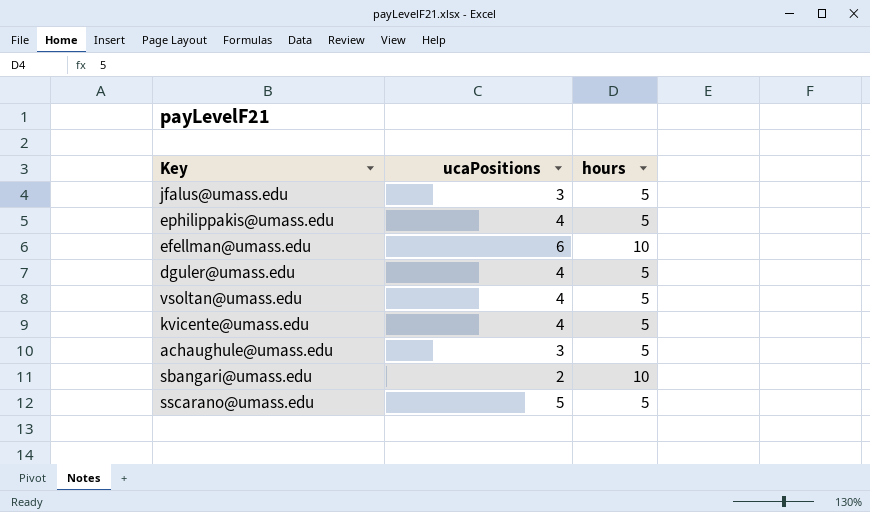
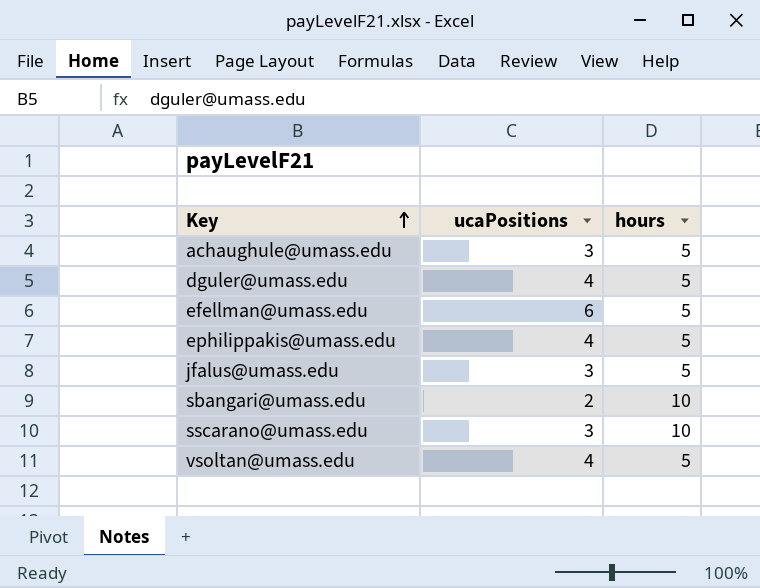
row order: none -> Key ascending
row kvicente@umass.edu: 4 | 5 -> none
efellman@umass.edu | hours: 10 -> 5
sscarano@umass.edu | ucaPositions: 5 -> 3
sscarano@umass.edu | hours: 5 -> 10

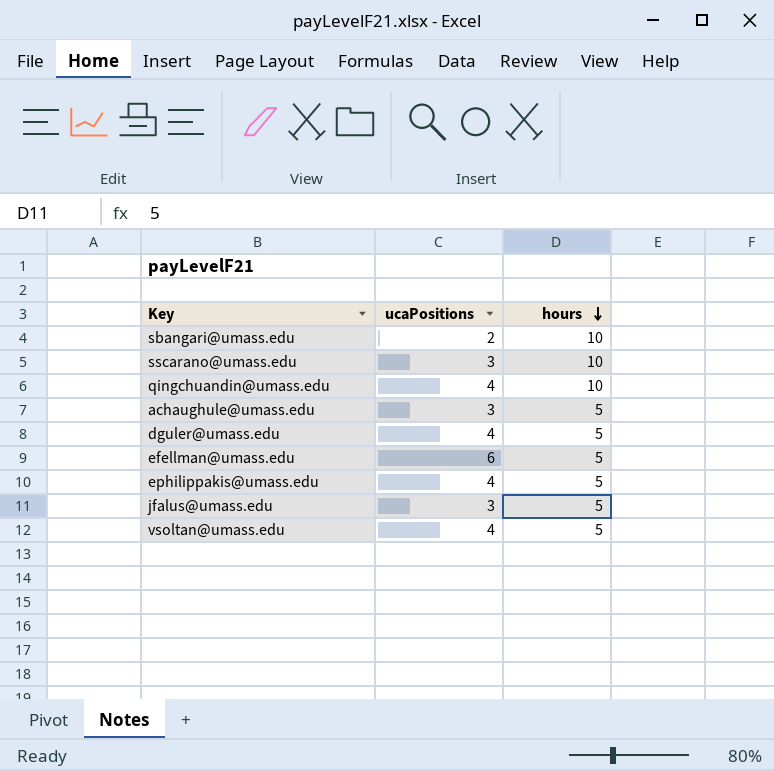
row order: Key ascending -> hours descending
row qingchuandin@umass.edu: none -> 4 | 10

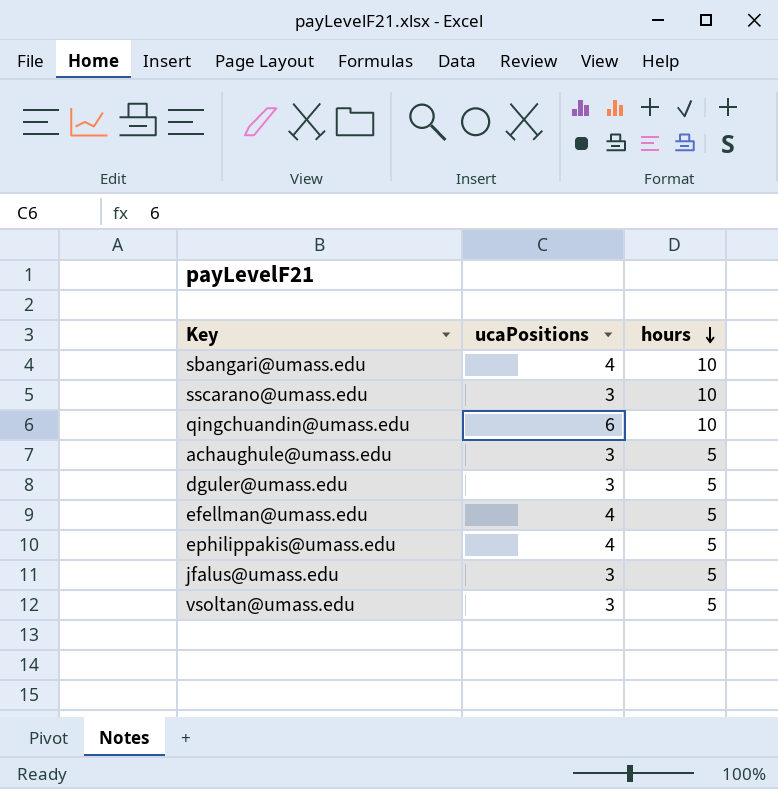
sbangari@umass.edu | ucaPositions: 2 -> 4
qingchuandin@umass.edu | ucaPositions: 4 -> 6
dguler@umass.edu | ucaPositions: 4 -> 3
efellman@umass.edu | ucaPositions: 6 -> 4
vsoltan@umass.edu | ucaPositions: 4 -> 3

